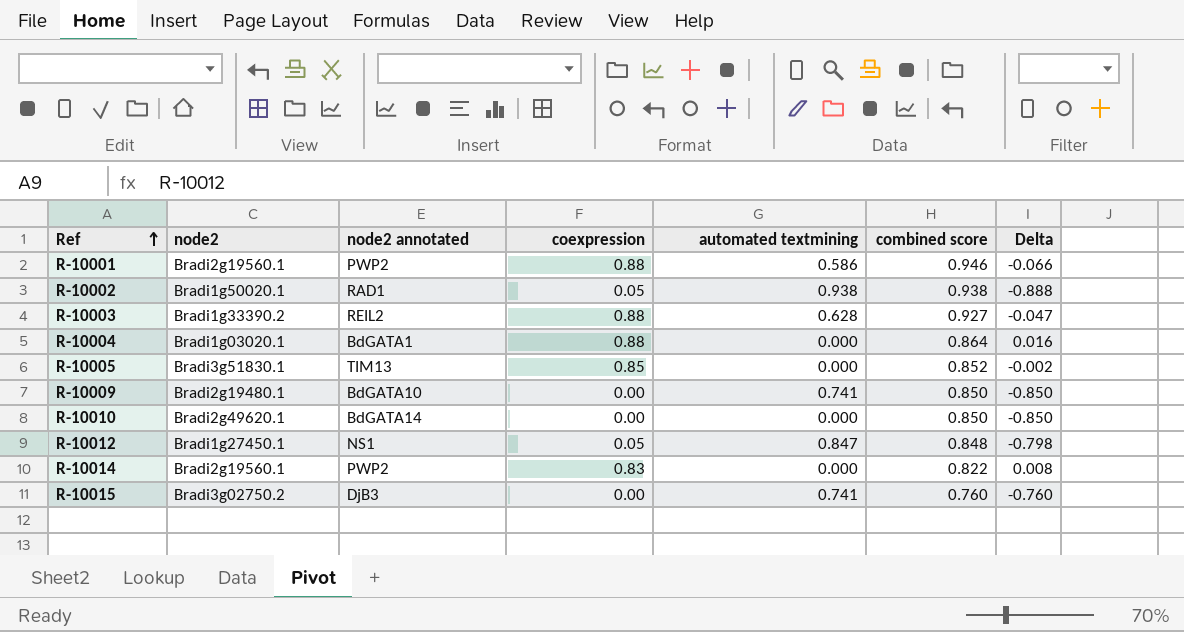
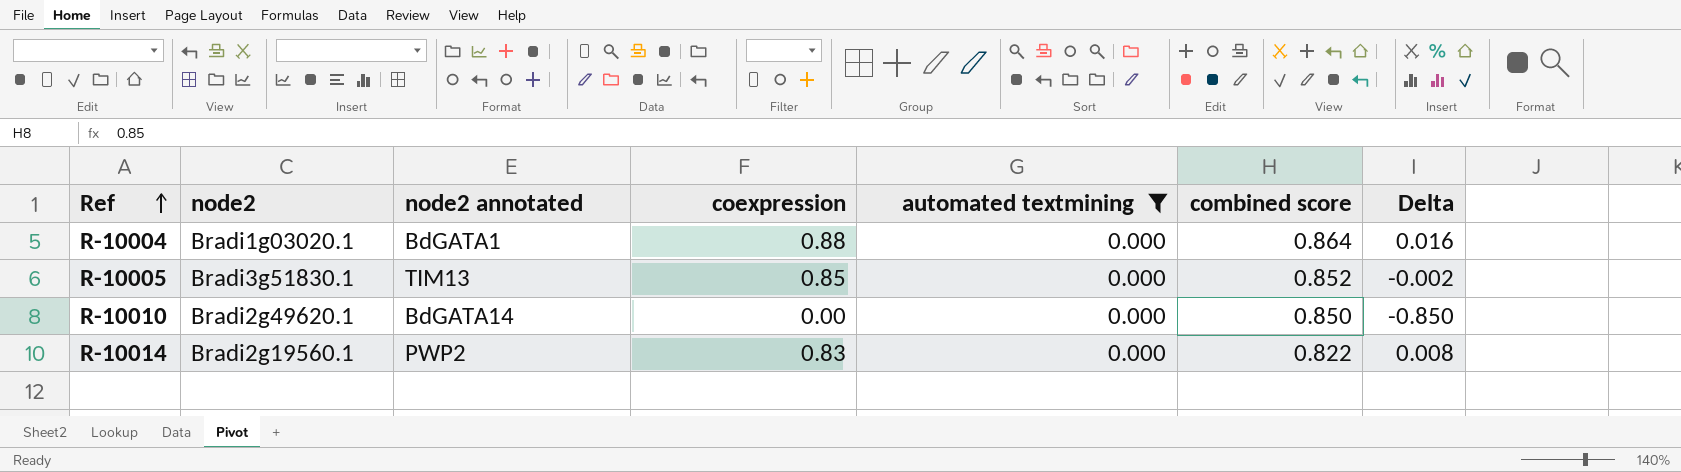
filter: none -> automated textmining = 0.000

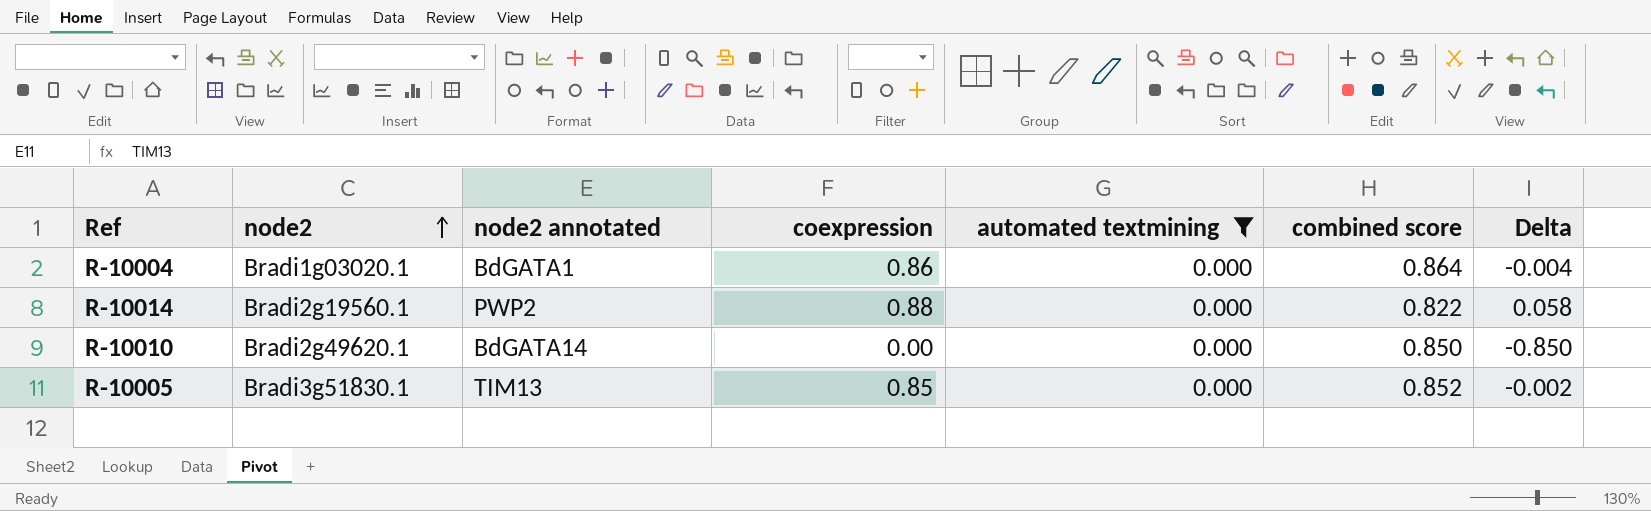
row order: Ref ascending -> node2 ascending
R-10004 | coexpression: 0.88 -> 0.86
R-10004 | Delta: 0.016 -> -0.004
R-10014 | coexpression: 0.83 -> 0.88
R-10014 | Delta: 0.008 -> 0.058

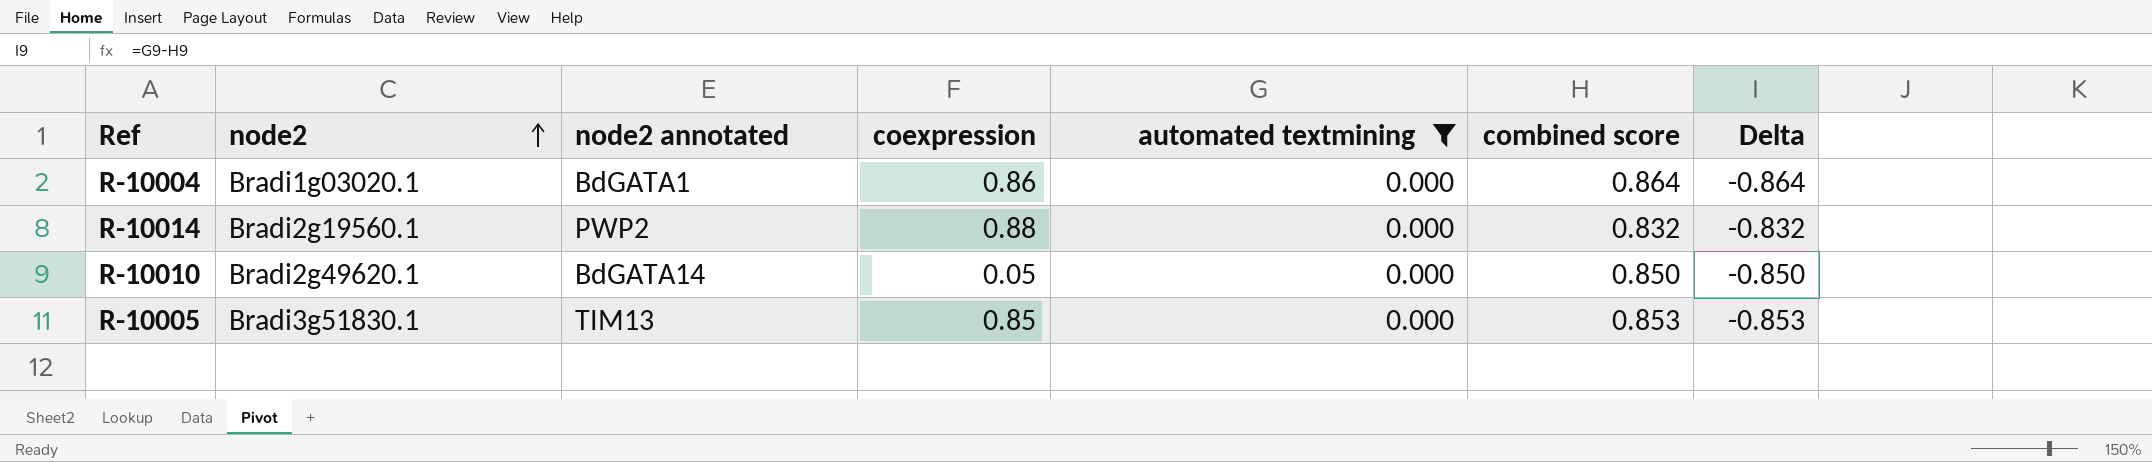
column Delta | formula: [coexpression] - [combined score] -> [automated textmining] - [combined score]
R-10014 | combined score: 0.822 -> 0.832
R-10010 | coexpression: 0.00 -> 0.05
R-10005 | combined score: 0.852 -> 0.853

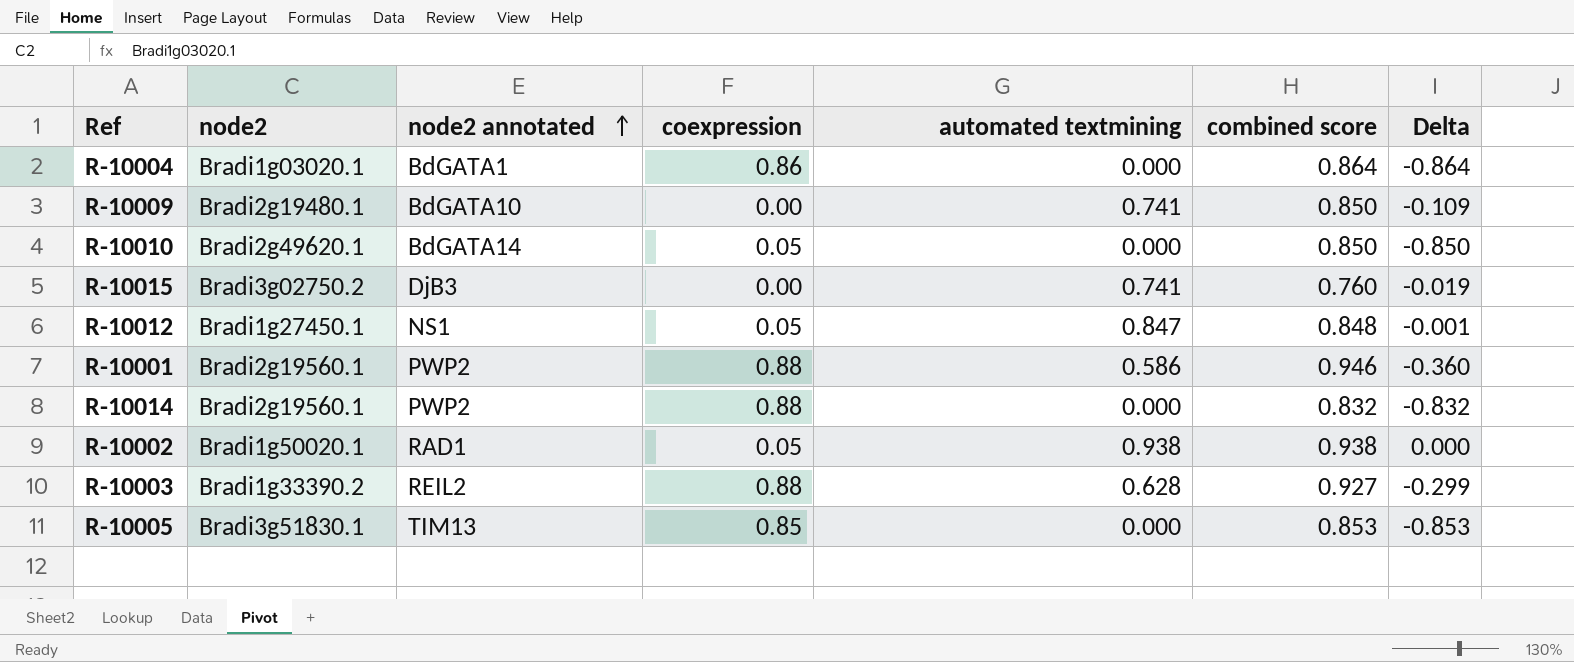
filter: automated textmining = 0.000 -> none
row order: node2 ascending -> node2 annotated ascending

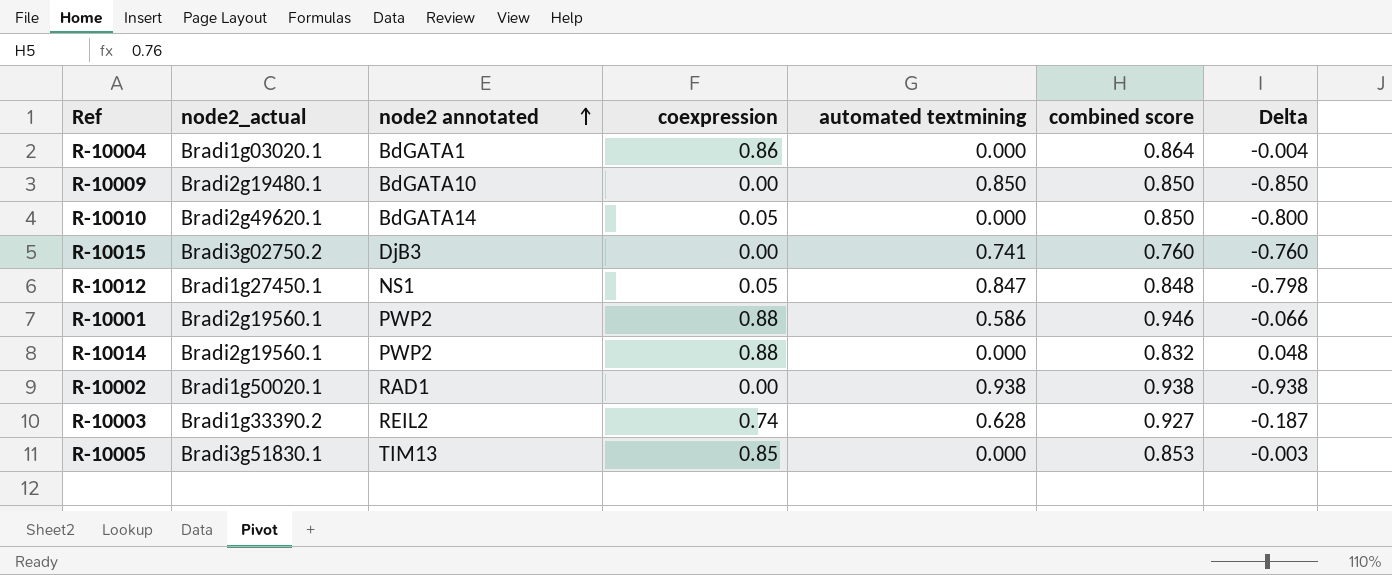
column name: node2 -> node2_actual
column Delta | formula: [automated textmining] - [combined score] -> [coexpression] - [combined score]
R-10009 | automated textmining: 0.741 -> 0.850
R-10002 | coexpression: 0.05 -> 0.00
R-10003 | coexpression: 0.88 -> 0.74

